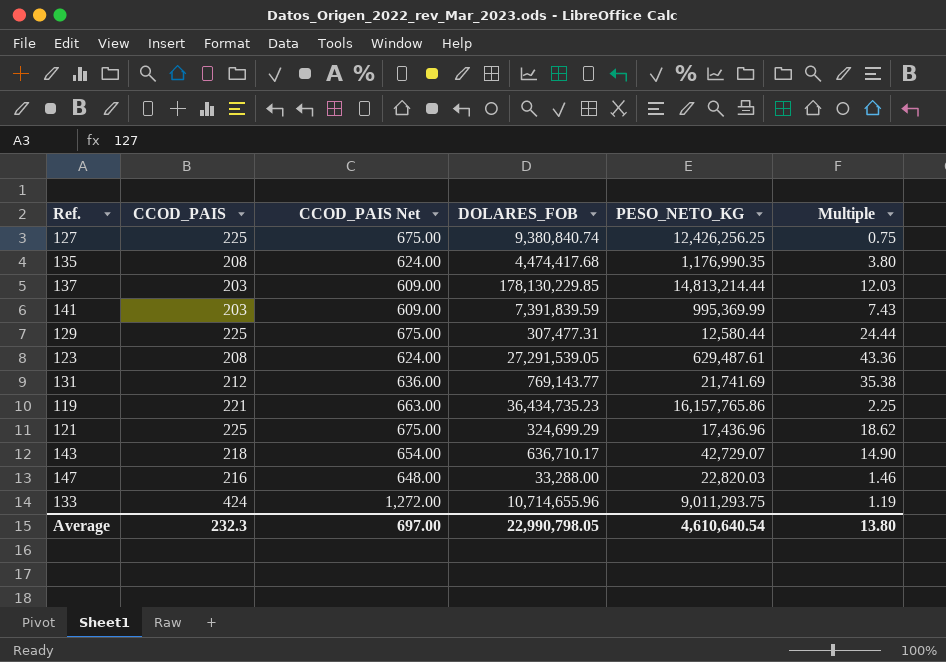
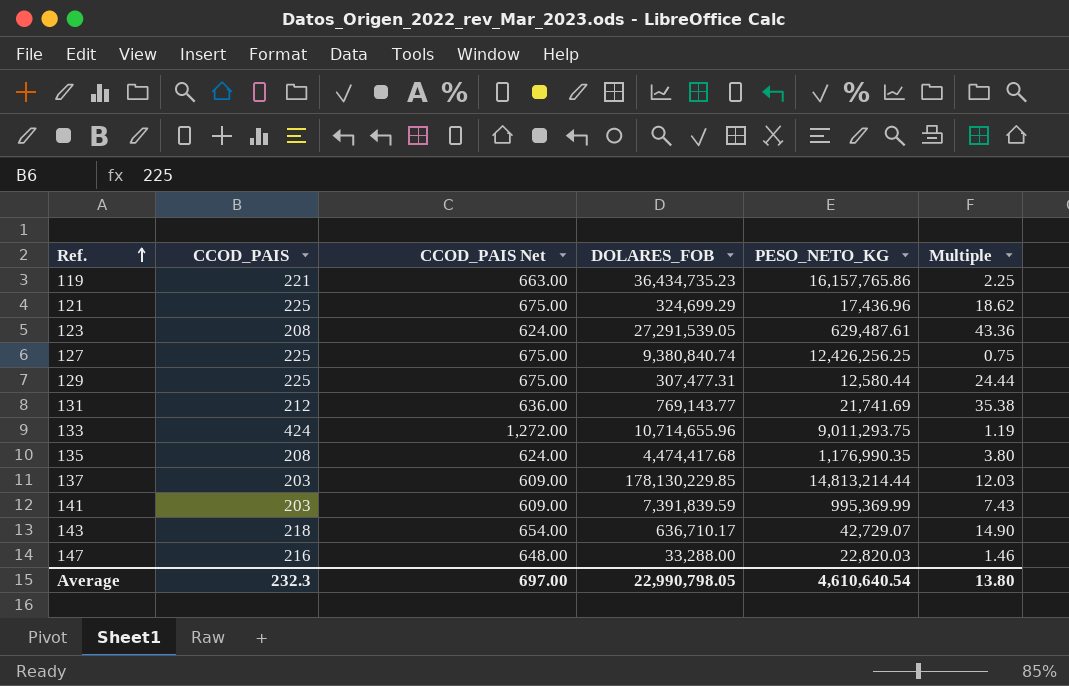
row order: none -> Ref. ascending

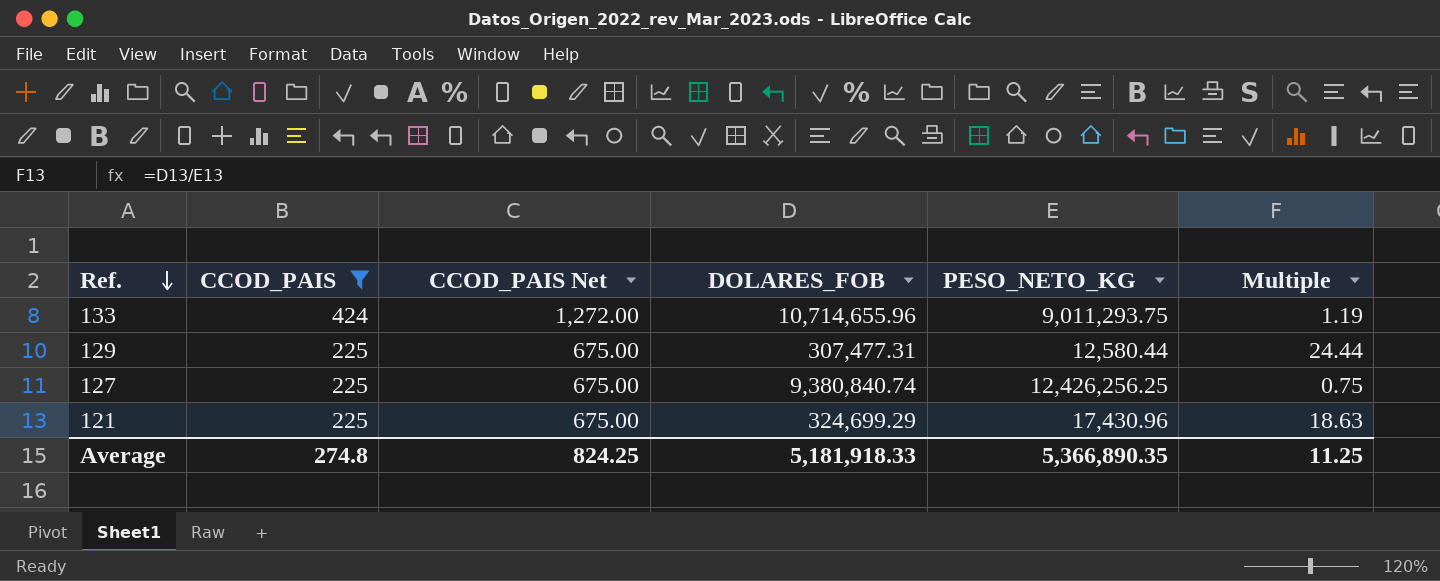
filter: none -> CCOD_PAIS >= 225
row order: Ref. ascending -> Ref. descending
121 | PESO_NETO_KG: 17,436.96 -> 17,430.96
121 | Multiple: 18.62 -> 18.63
Average | CCOD_PAIS: 232.3 -> 274.8
Average | CCOD_PAIS Net: 697.00 -> 824.25
Average | DOLARES_FOB: 22,990,798.05 -> 5,181,918.33
Average | PESO_NETO_KG: 4,610,640.54 -> 5,366,890.35
Average | Multiple: 13.80 -> 11.25

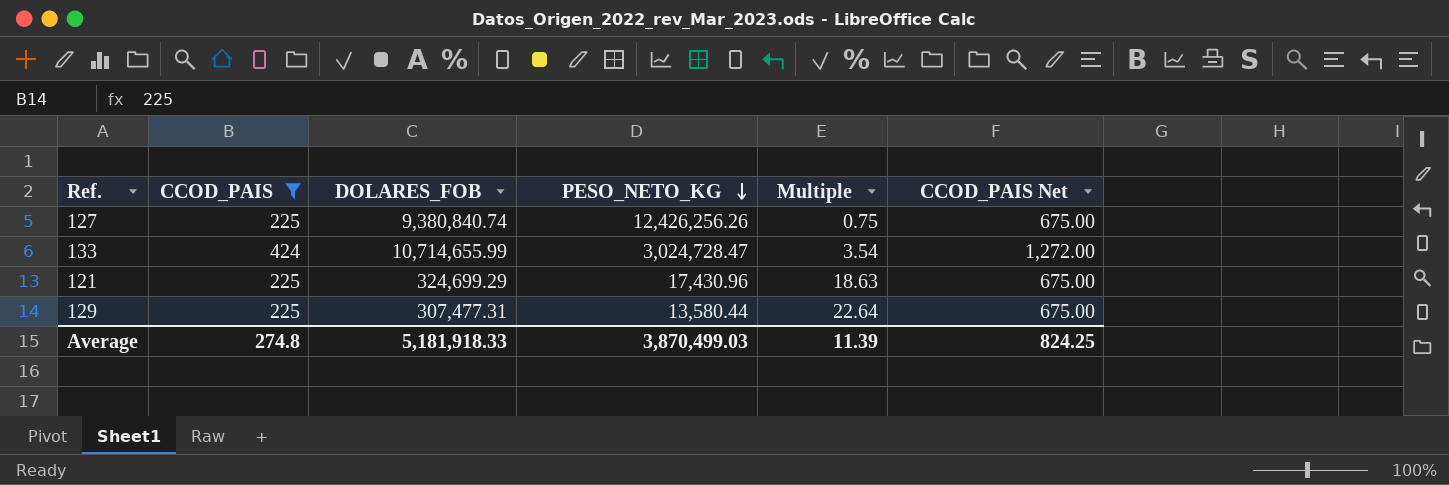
row order: Ref. descending -> PESO_NETO_KG descending
column CCOD_PAIS Net | position: 3 -> 6
127 | PESO_NETO_KG: 12,426,256.25 -> 12,426,256.26
133 | DOLARES_FOB: 10,714,655.96 -> 10,714,655.99
133 | PESO_NETO_KG: 9,011,293.75 -> 3,024,728.47
133 | Multiple: 1.19 -> 3.54
129 | PESO_NETO_KG: 12,580.44 -> 13,580.44
129 | Multiple: 24.44 -> 22.64
Average | PESO_NETO_KG: 5,366,890.35 -> 3,870,499.03
Average | Multiple: 11.25 -> 11.39

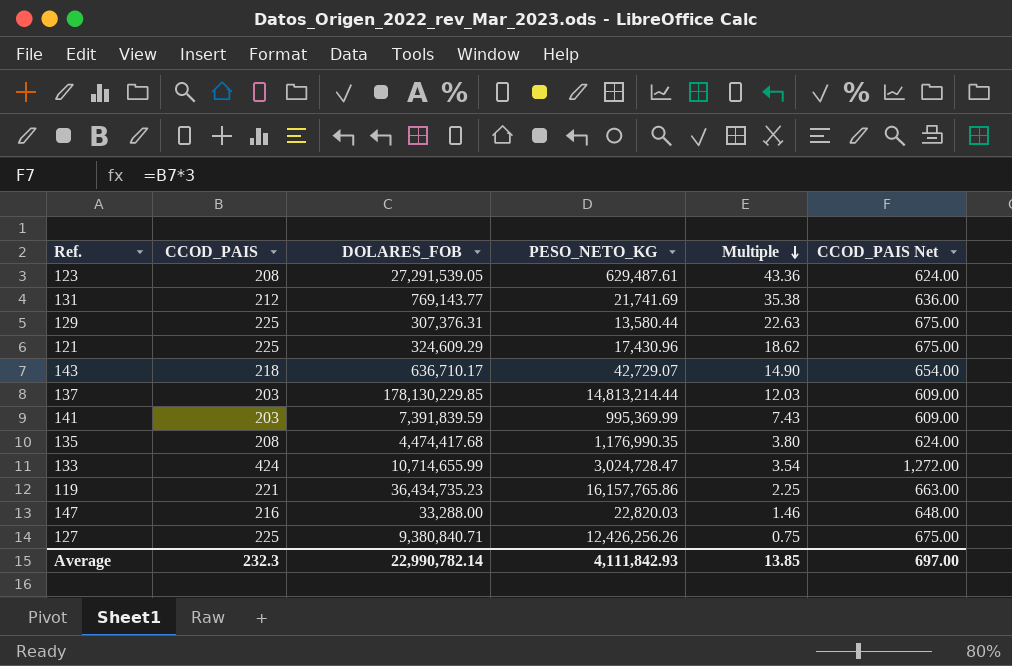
filter: CCOD_PAIS >= 225 -> none
row order: PESO_NETO_KG descending -> Multiple descending
129 | DOLARES_FOB: 307,477.31 -> 307,376.31
129 | Multiple: 22.64 -> 22.63
121 | DOLARES_FOB: 324,699.29 -> 324,609.29
121 | Multiple: 18.63 -> 18.62
127 | DOLARES_FOB: 9,380,840.74 -> 9,380,840.71
Average | CCOD_PAIS: 274.8 -> 232.3
Average | DOLARES_FOB: 5,181,918.33 -> 22,990,782.14
Average | PESO_NETO_KG: 3,870,499.03 -> 4,111,842.93
Average | Multiple: 11.39 -> 13.85
Average | CCOD_PAIS Net: 824.25 -> 697.00

